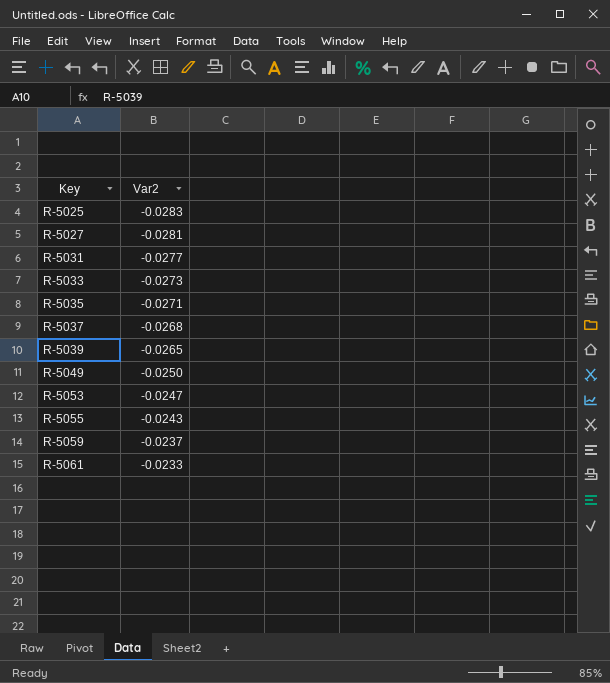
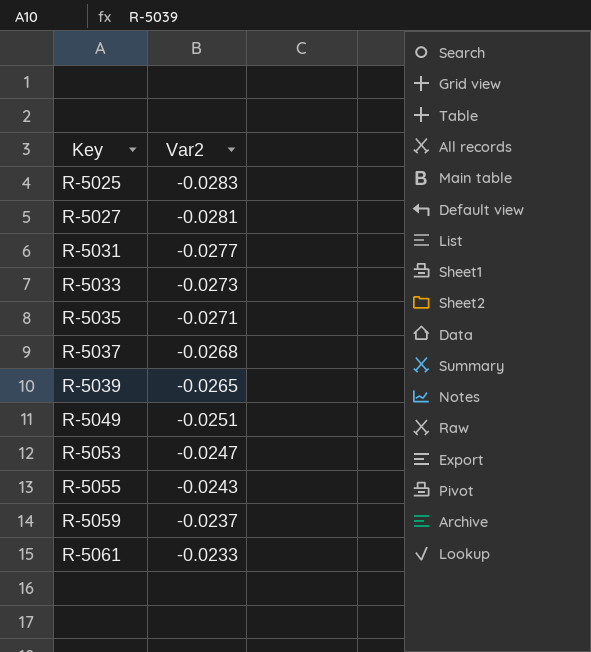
R-5049 | Var2: -0.0250 -> -0.0251

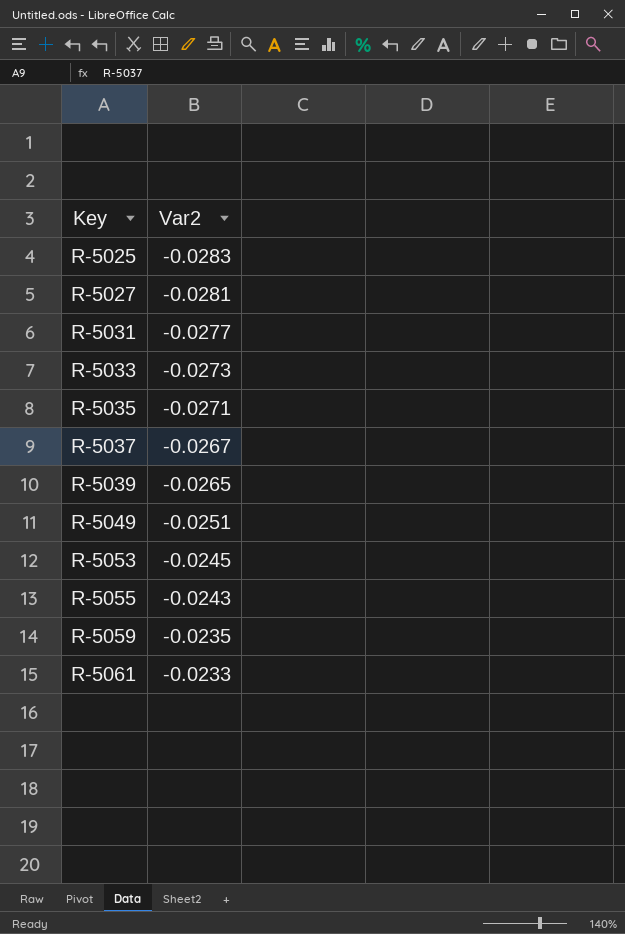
R-5037 | Var2: -0.0268 -> -0.0267
R-5053 | Var2: -0.0247 -> -0.0245
R-5059 | Var2: -0.0237 -> -0.0235

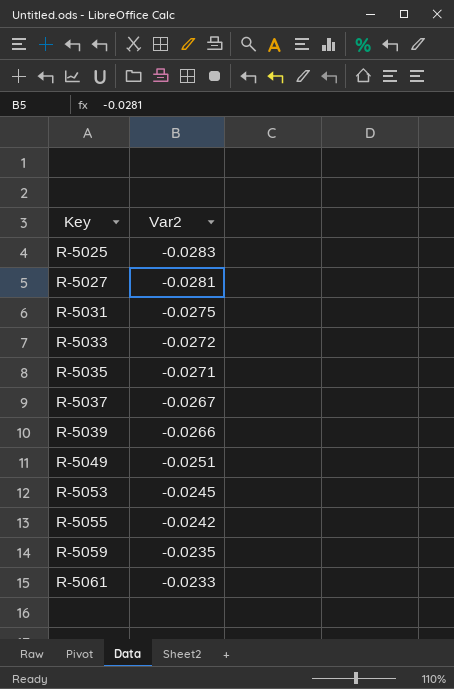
R-5031 | Var2: -0.0277 -> -0.0275
R-5033 | Var2: -0.0273 -> -0.0272
R-5039 | Var2: -0.0265 -> -0.0266
R-5055 | Var2: -0.0243 -> -0.0242

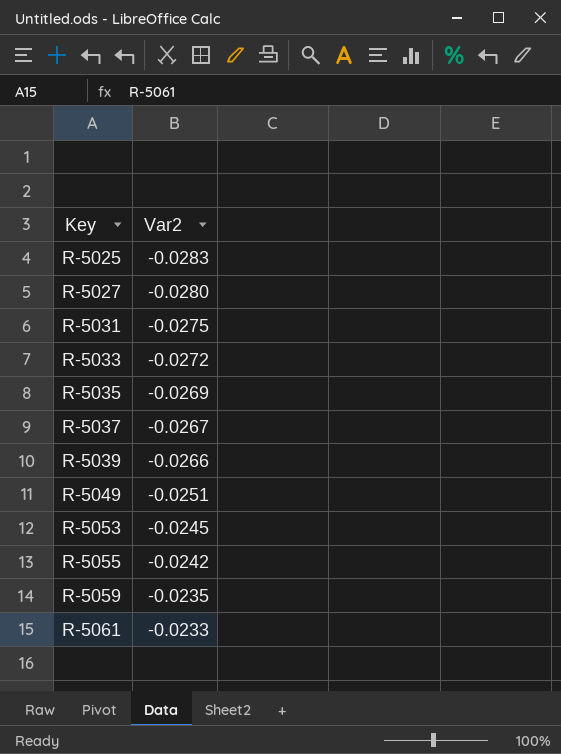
R-5027 | Var2: -0.0281 -> -0.0280
R-5035 | Var2: -0.0271 -> -0.0269

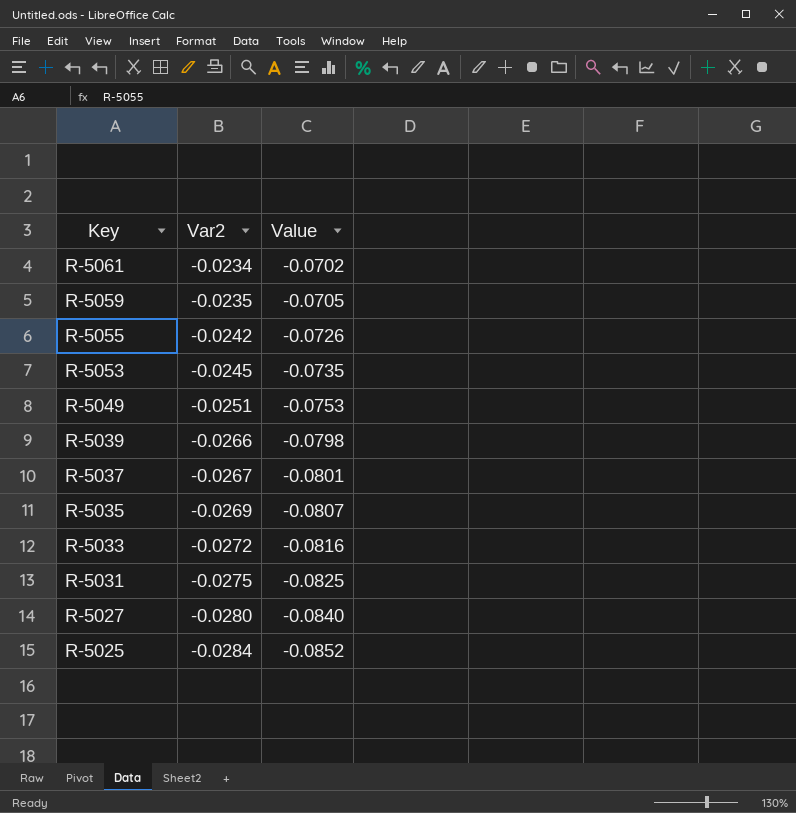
row order: Key ascending -> Key descending
column Value | formula: none -> [Var2] * 3
R-5061 | Var2: -0.0233 -> -0.0234
R-5025 | Var2: -0.0283 -> -0.0284

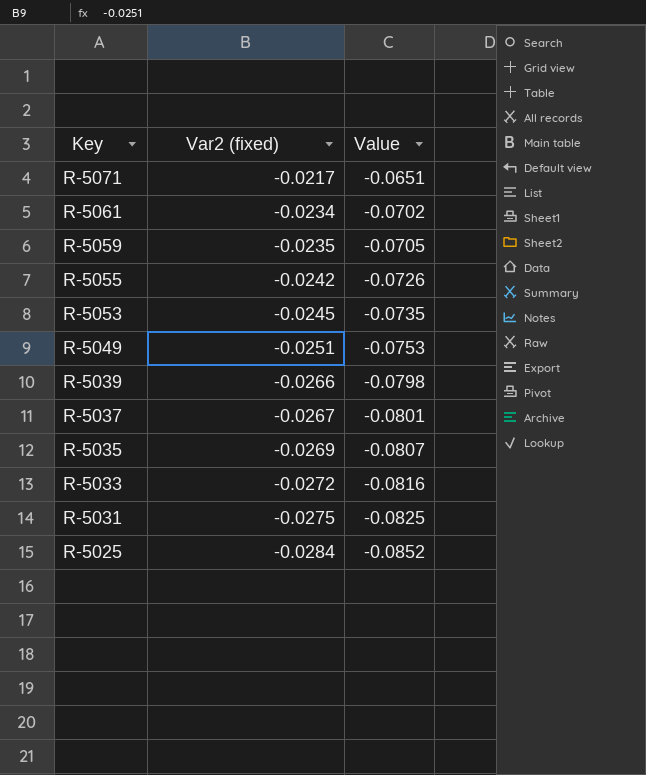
column name: Var2 -> Var2 (fixed)
row R-5027: -0.0280 | -0.0840 -> none
row R-5071: none -> -0.0217 | -0.0651

